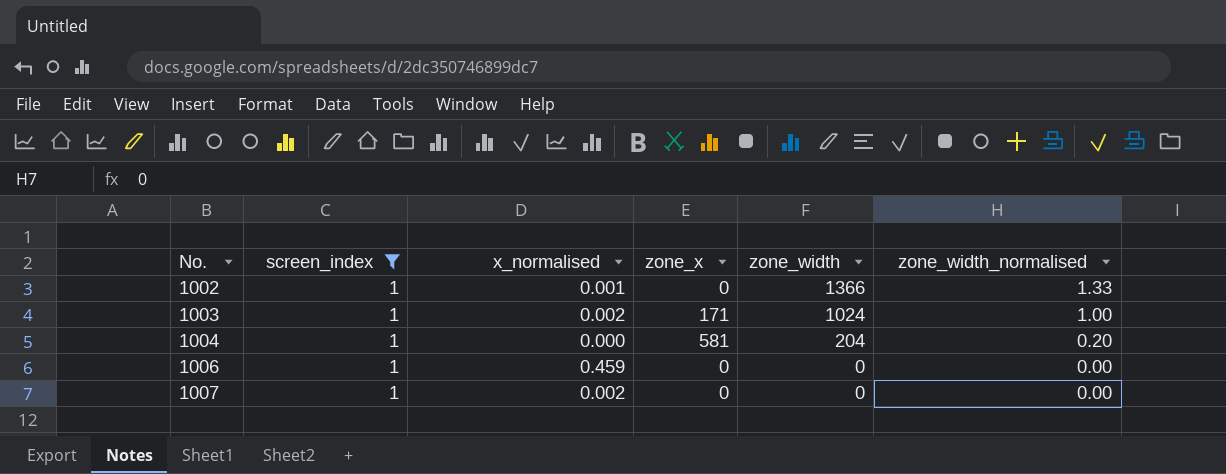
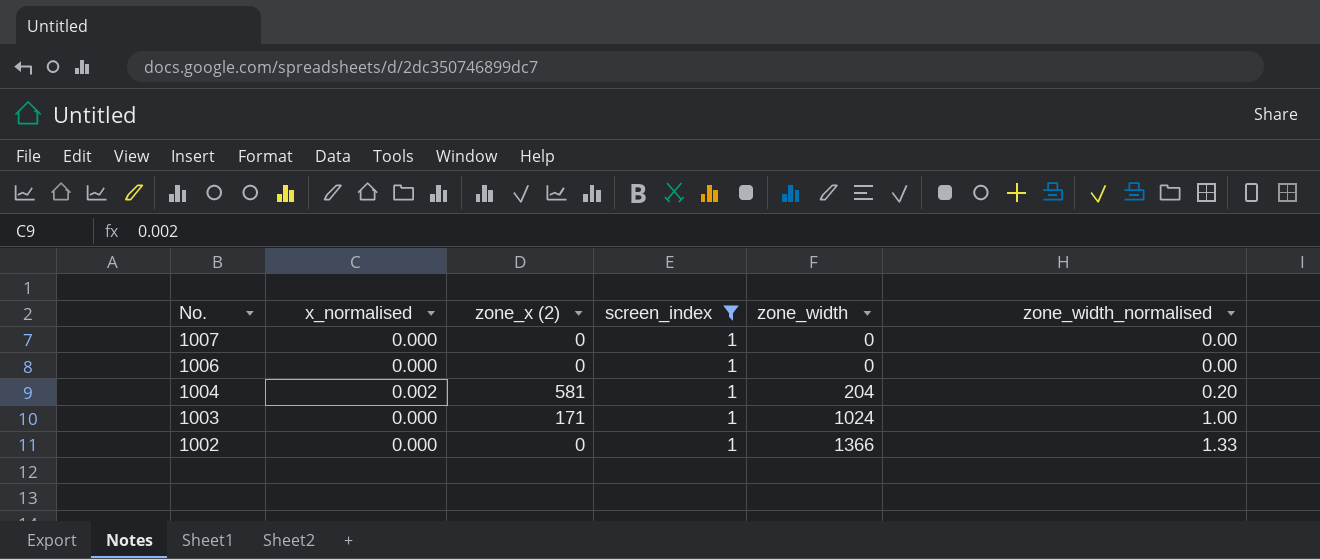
row order: No. ascending -> No. descending
column name: zone_x -> zone_x (2)
column screen_index | position: 2 -> 4
1007 | x_normalised: 0.002 -> 0.000
1006 | x_normalised: 0.459 -> 0.000
1004 | x_normalised: 0.000 -> 0.002
1003 | x_normalised: 0.002 -> 0.000
1002 | x_normalised: 0.001 -> 0.000

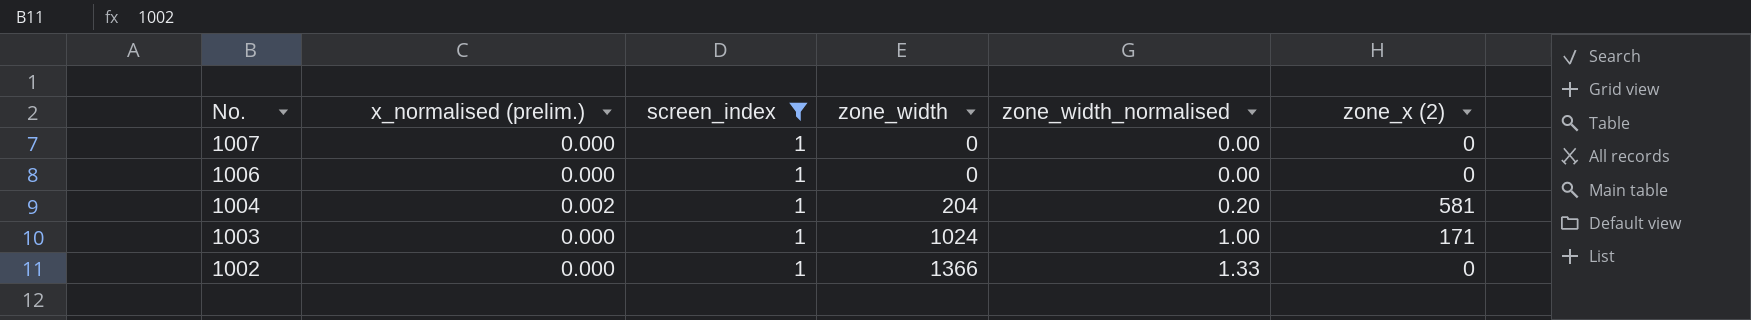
column name: x_normalised -> x_normalised (prelim.)
column zone_x (2) | position: 3 -> 6

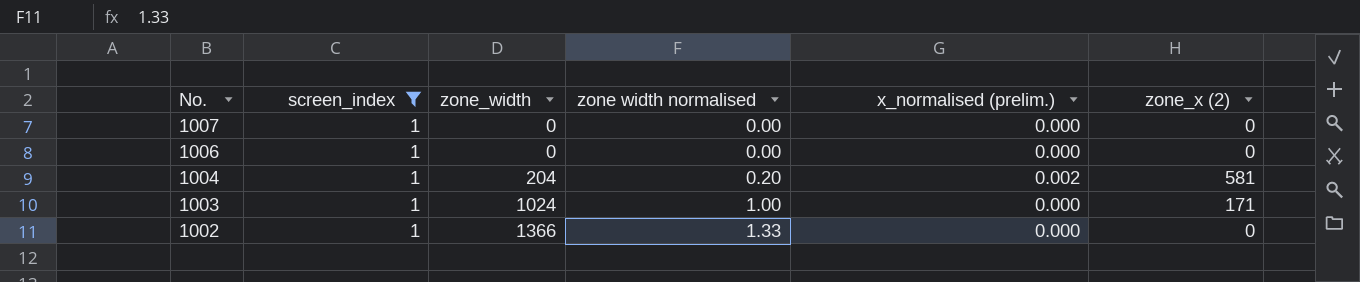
column name: zone_width_normalised -> zone width normalised
column x_normalised (prelim.) | position: 2 -> 5

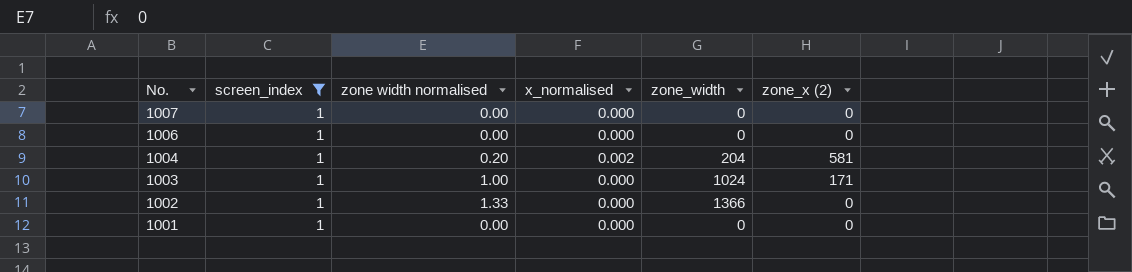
column name: x_normalised (prelim.) -> x_normalised
column zone_width | position: 3 -> 5
row 1001: none -> 1 | 0.00 | 0.000 | 0 | 0

